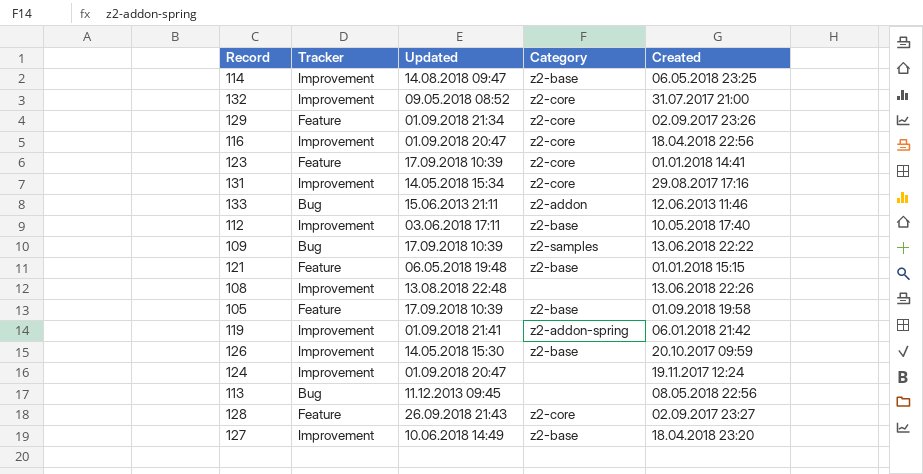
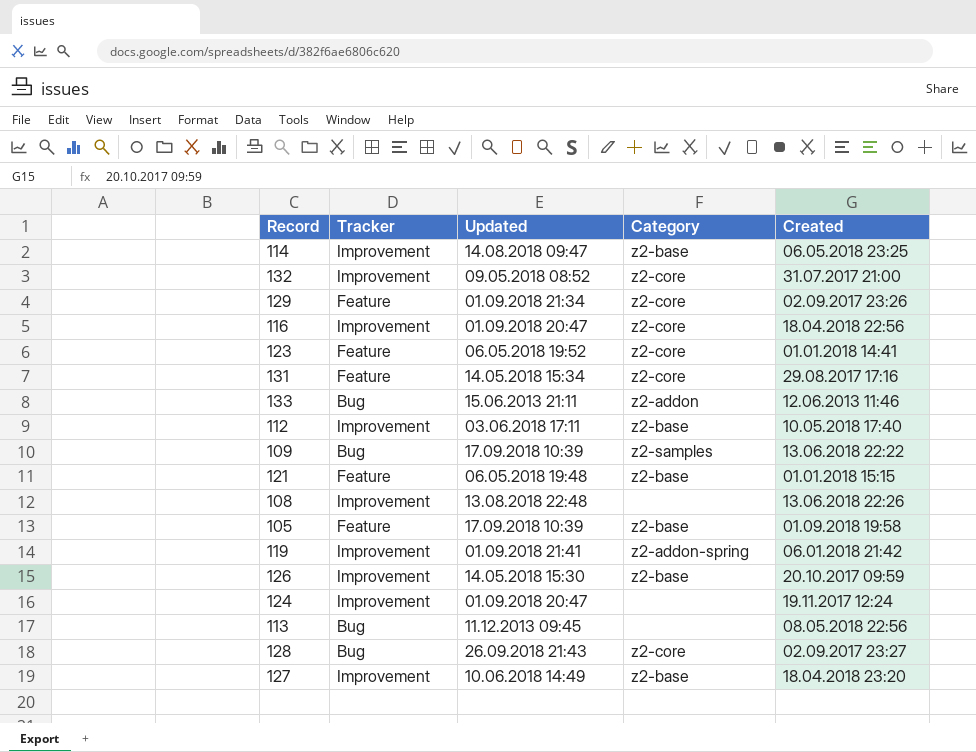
123 | Updated: 17.09.2018 10:39 -> 06.05.2018 19:52
131 | Tracker: Improvement -> Feature
128 | Tracker: Feature -> Bug

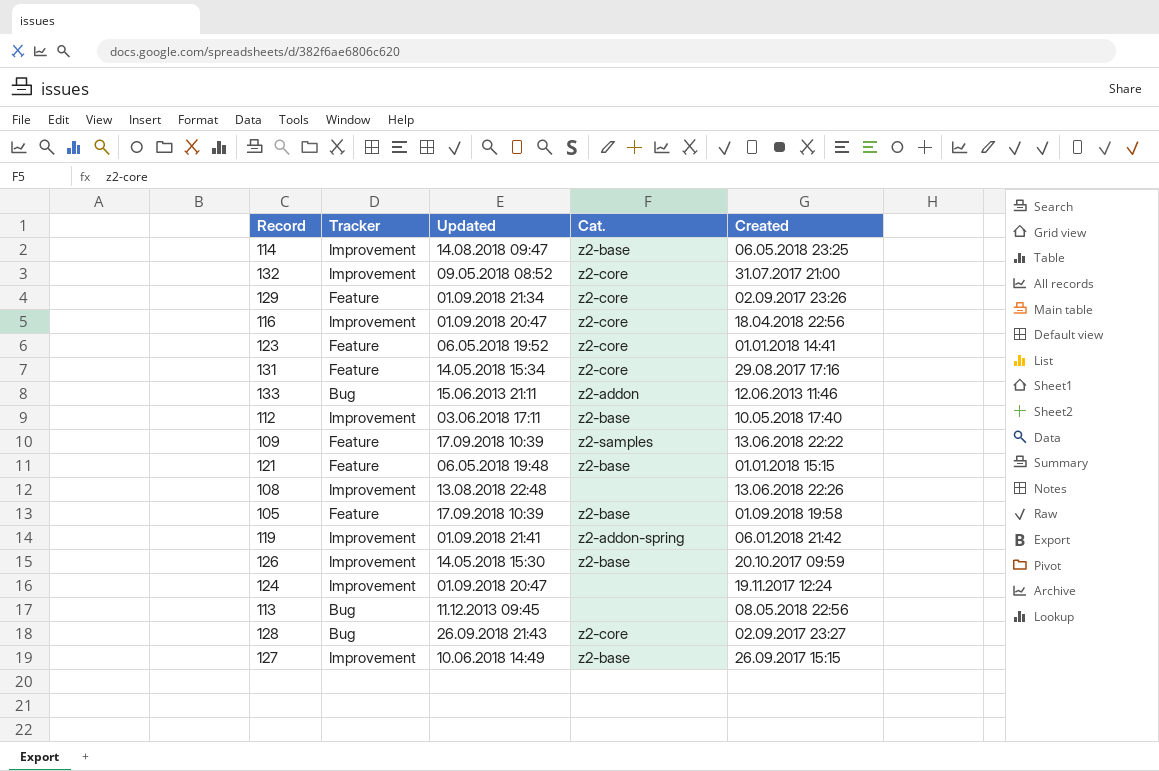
column name: Category -> Cat.
109 | Tracker: Bug -> Feature
127 | Created: 18.04.2018 23:20 -> 26.09.2017 15:15

